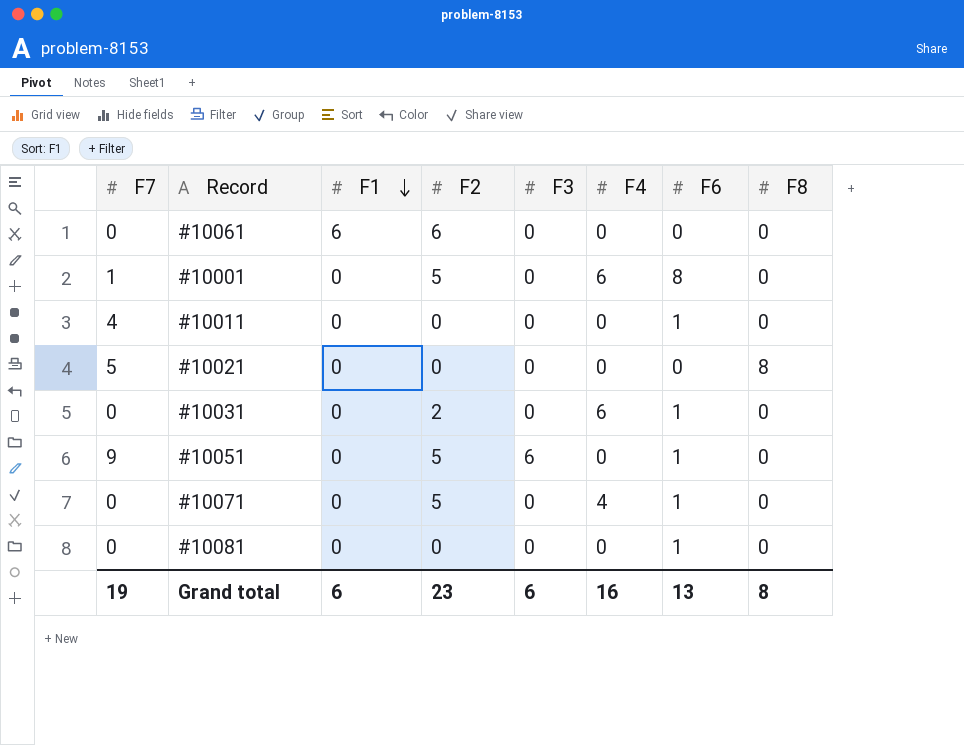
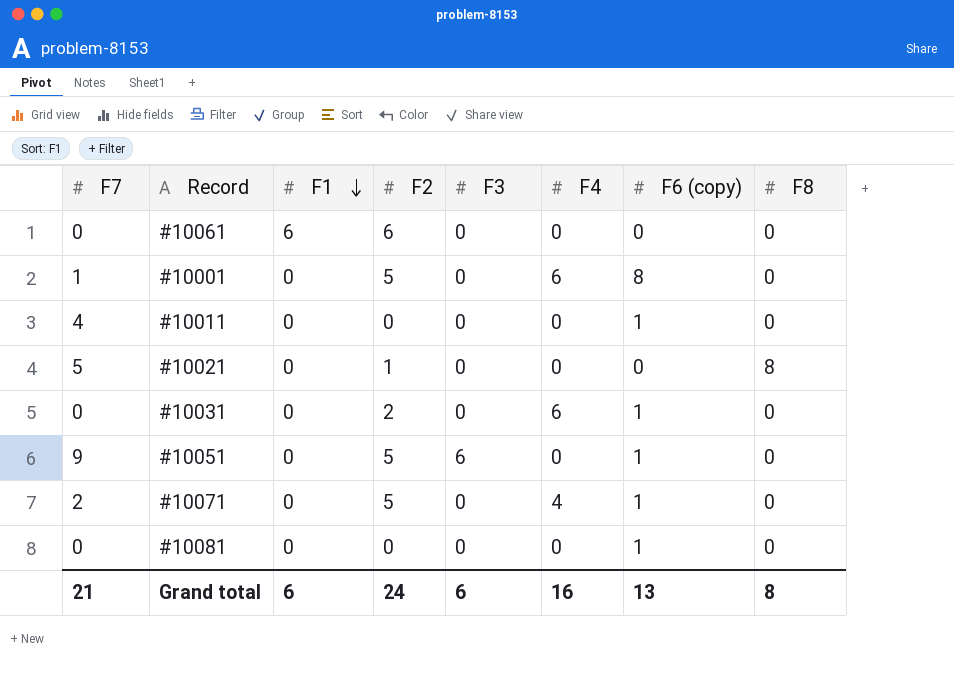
column name: F6 -> F6 (copy)
#10021 | F2: 0 -> 1
#10071 | F7: 0 -> 2
Grand total | F7: 19 -> 21
Grand total | F2: 23 -> 24

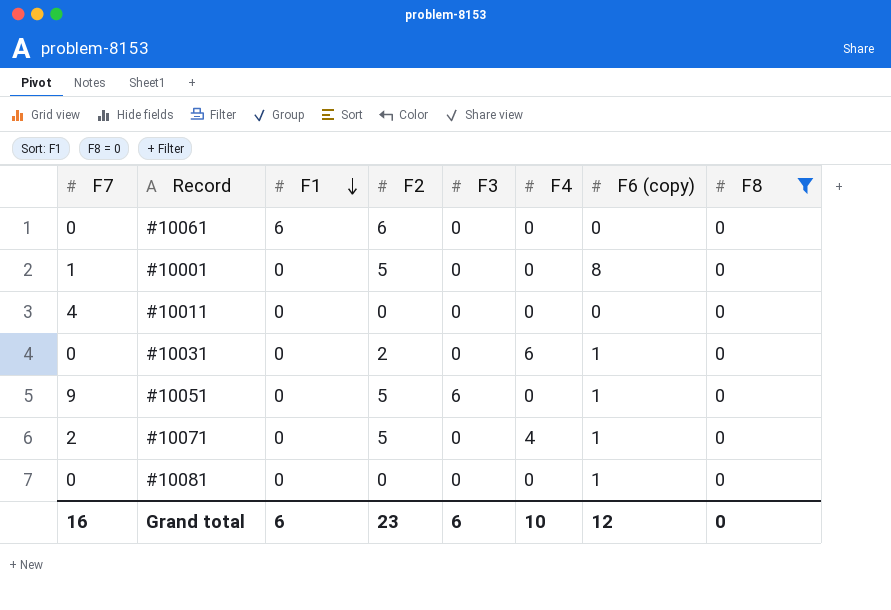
filter: none -> F8 = 0
#10001 | F4: 6 -> 0
#10011 | F6 (copy): 1 -> 0
Grand total | F7: 21 -> 16
Grand total | F2: 24 -> 23
Grand total | F4: 16 -> 10
Grand total | F6 (copy): 13 -> 12
Grand total | F8: 8 -> 0

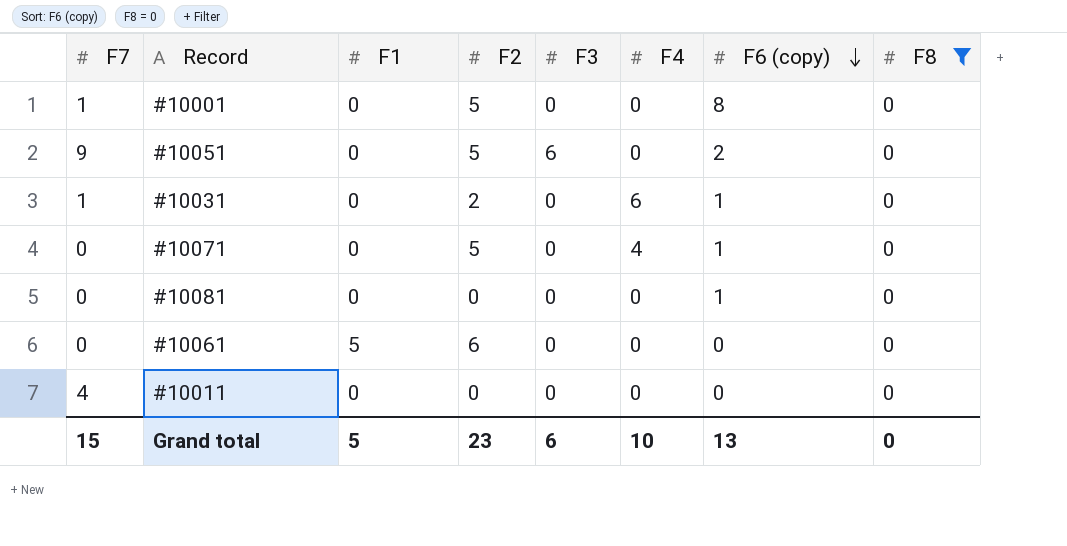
row order: F1 descending -> F6 (copy) descending
#10051 | F6 (copy): 1 -> 2
#10031 | F7: 0 -> 1
#10071 | F7: 2 -> 0
#10061 | F1: 6 -> 5
Grand total | F7: 16 -> 15
Grand total | F1: 6 -> 5
Grand total | F6 (copy): 12 -> 13

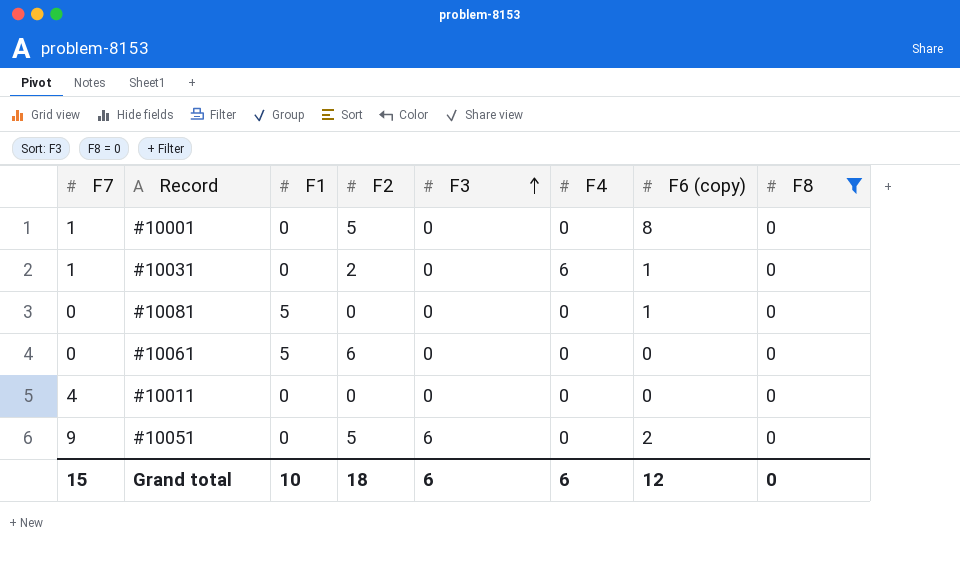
row order: F6 (copy) descending -> F3 ascending
row #10071: 0 | 0 | 5 | 0 | 4 | 1 | 0 -> none
#10081 | F1: 0 -> 5
Grand total | F1: 5 -> 10
Grand total | F2: 23 -> 18
Grand total | F4: 10 -> 6
Grand total | F6 (copy): 13 -> 12

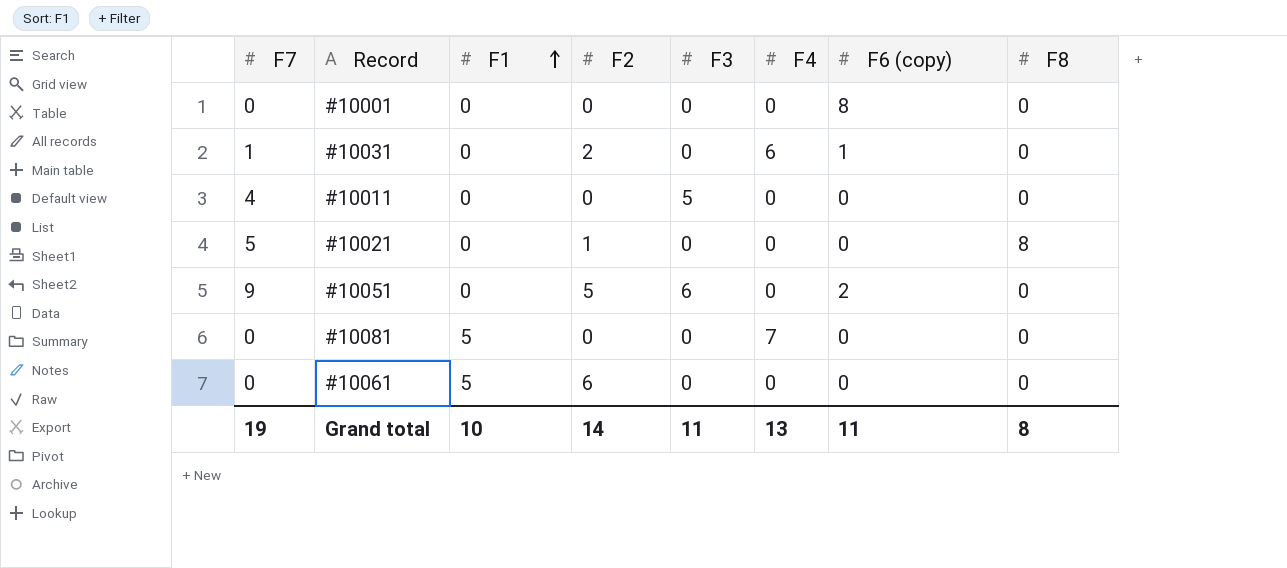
filter: F8 = 0 -> none
row order: F3 ascending -> F1 ascending
#10001 | F7: 1 -> 0
#10001 | F2: 5 -> 0
#10011 | F3: 0 -> 5
#10081 | F4: 0 -> 7
#10081 | F6 (copy): 1 -> 0
Grand total | F7: 15 -> 19
Grand total | F2: 18 -> 14
Grand total | F3: 6 -> 11
Grand total | F4: 6 -> 13
Grand total | F6 (copy): 12 -> 11
Grand total | F8: 0 -> 8

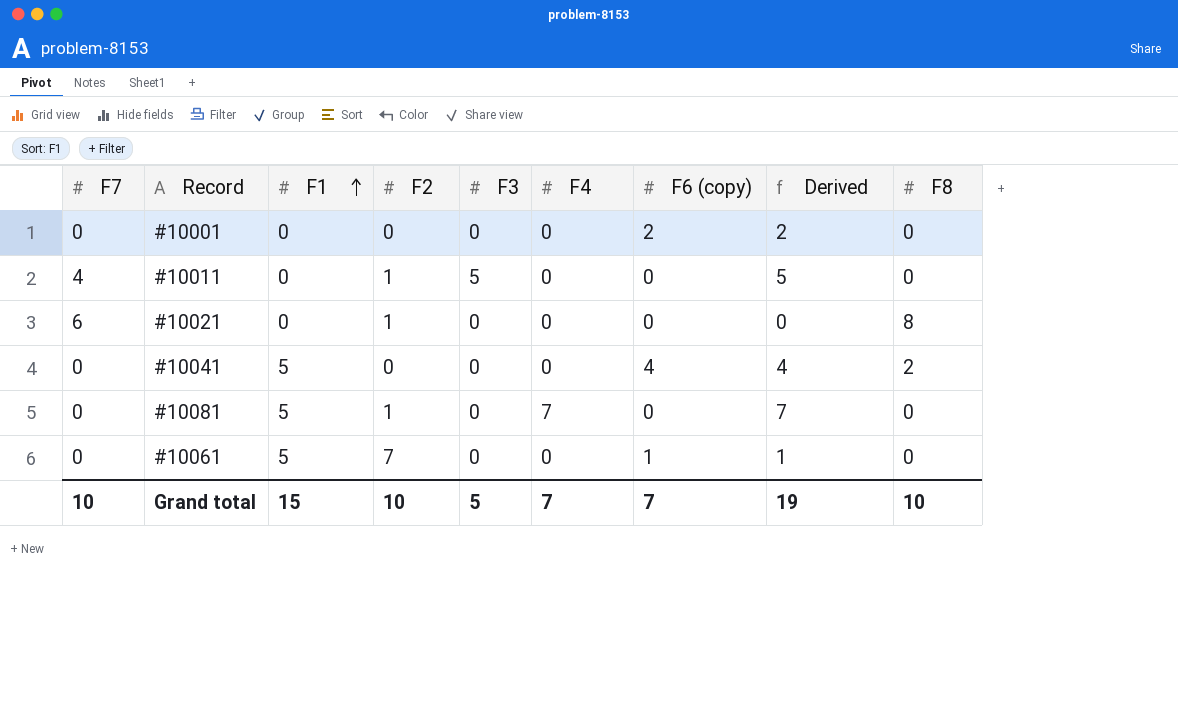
column Derived | formula: none -> [F3] + [F4] + [F6 (copy)]
row #10031: 1 | 0 | 2 | 0 | 6 | 1 | 0 -> none
row #10051: 9 | 0 | 5 | 6 | 0 | 2 | 0 -> none
#10001 | F6 (copy): 8 -> 2
#10011 | F2: 0 -> 1
#10021 | F7: 5 -> 6
row #10041: none -> 0 | 5 | 0 | 0 | 0 | 4 | 4 | 2
#10081 | F2: 0 -> 1
#10061 | F2: 6 -> 7
#10061 | F6 (copy): 0 -> 1
Grand total | F7: 19 -> 10
Grand total | F1: 10 -> 15
Grand total | F2: 14 -> 10
Grand total | F3: 11 -> 5
Grand total | F4: 13 -> 7
Grand total | F6 (copy): 11 -> 7
Grand total | F8: 8 -> 10

